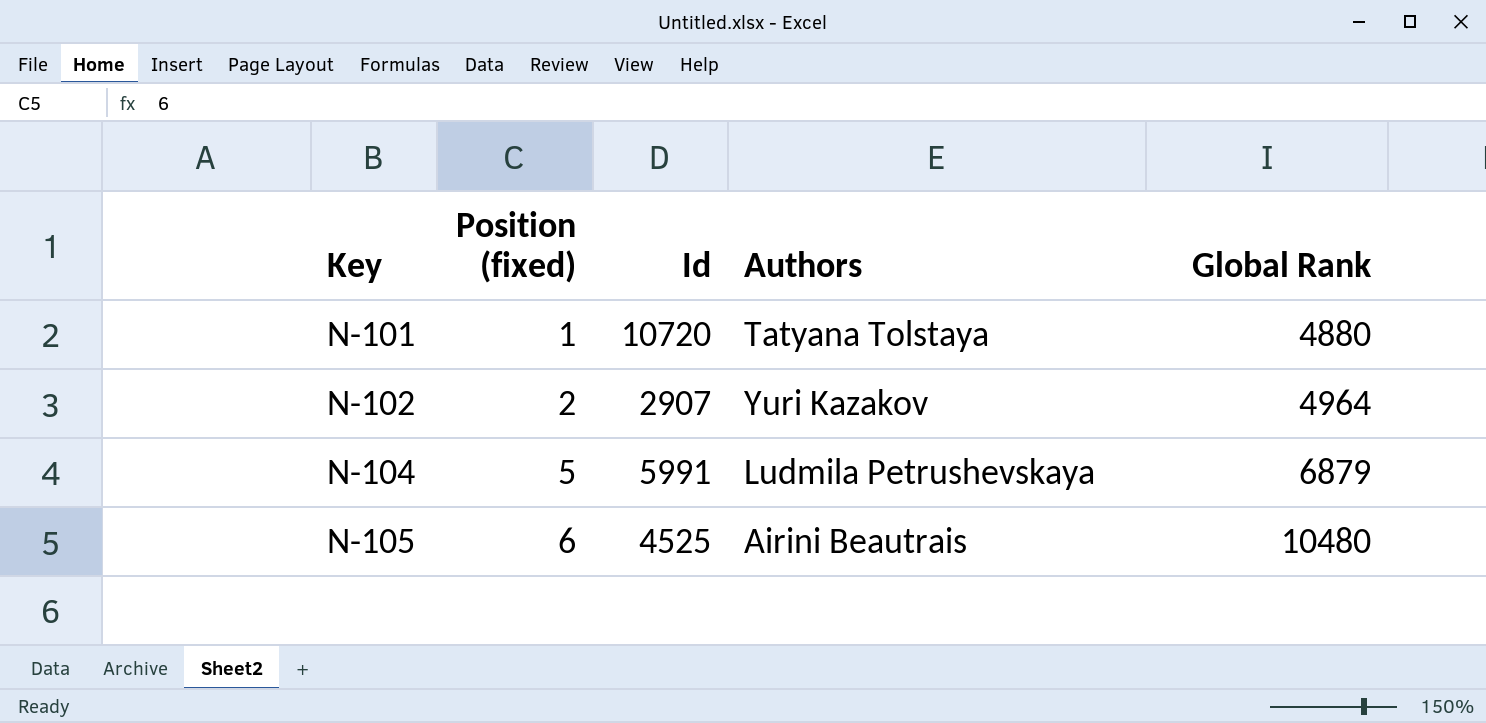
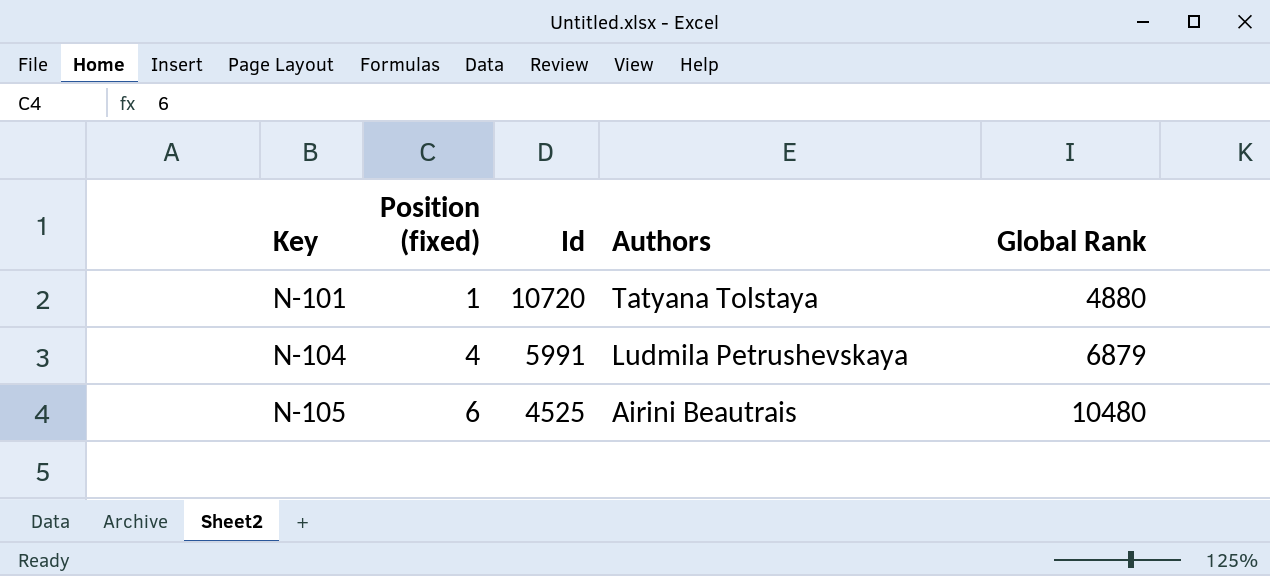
row N-102: 2 | 2907 | Yuri Kazakov | 4964 -> none
N-104 | Position (fixed): 5 -> 4

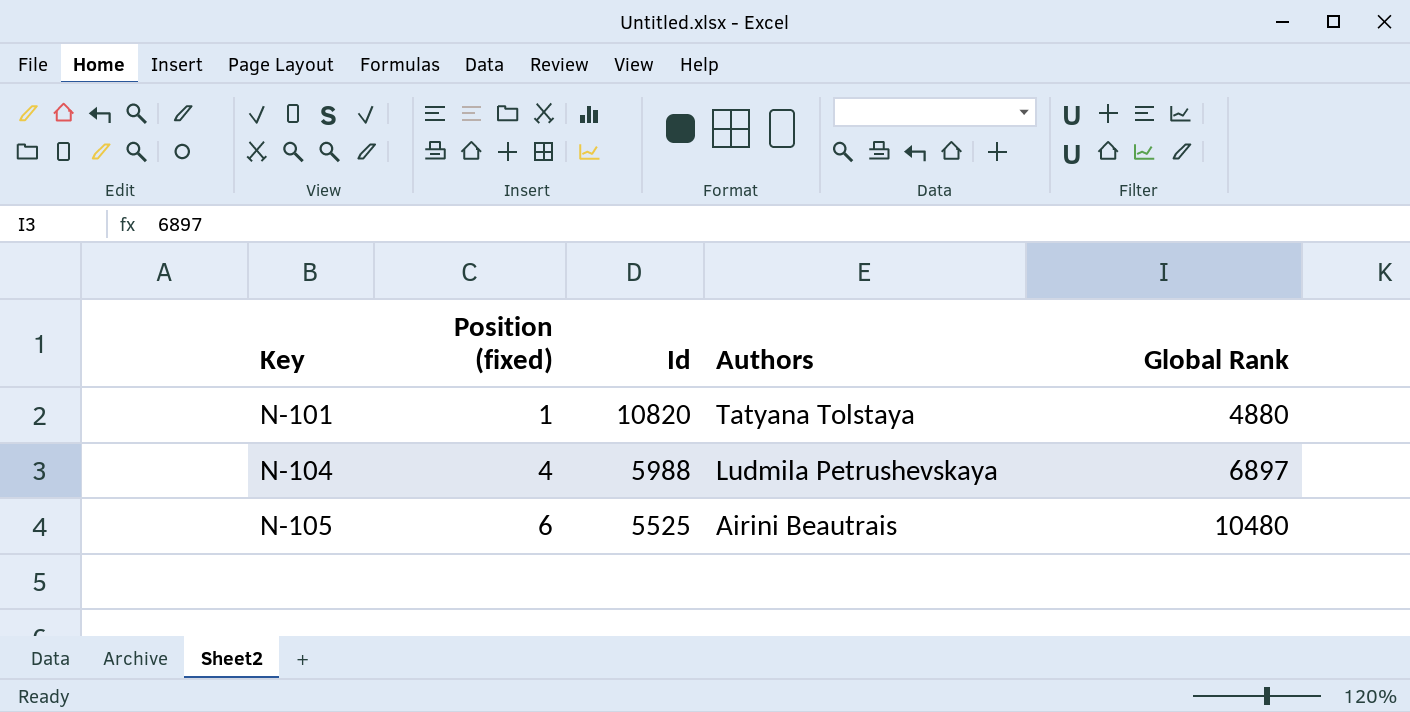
N-101 | Id: 10720 -> 10820
N-104 | Id: 5991 -> 5988
N-104 | Global Rank: 6879 -> 6897
N-105 | Id: 4525 -> 5525

